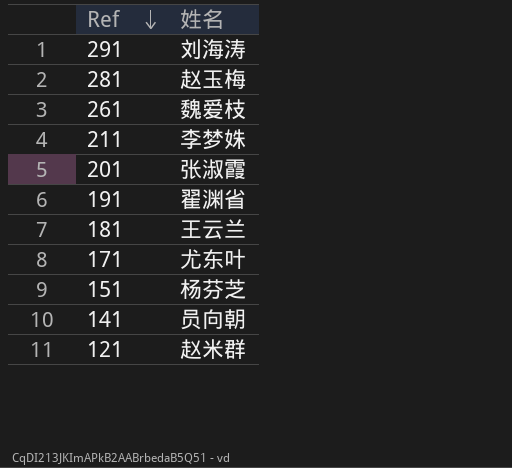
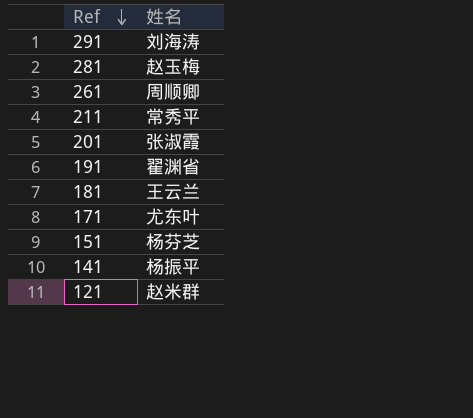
261 | 姓名: 魏爱枝 -> 周顺卿
211 | 姓名: 李梦姝 -> 常秀平
141 | 姓名: 员向朝 -> 杨振平

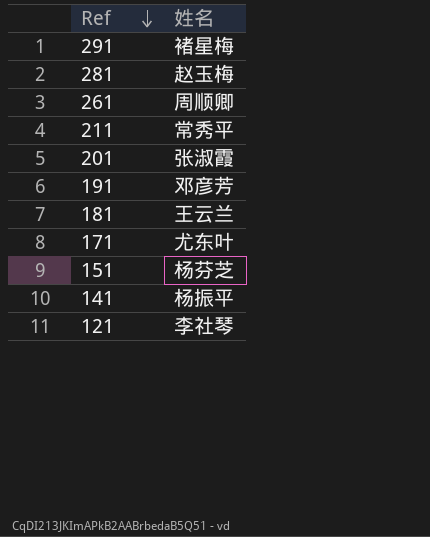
291 | 姓名: 刘海涛 -> 褚星梅
191 | 姓名: 翟渊省 -> 邓彦芳
121 | 姓名: 赵米群 -> 李社琴

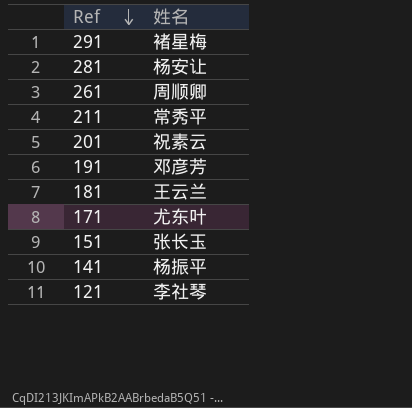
281 | 姓名: 赵玉梅 -> 杨安让
201 | 姓名: 张淑霞 -> 祝素云
151 | 姓名: 杨芬芝 -> 张长玉

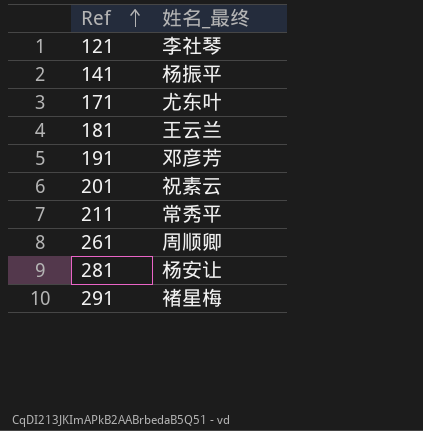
row order: Ref descending -> Ref ascending
column name: 姓名 -> 姓名_最终
row 151: 张长玉 -> none

